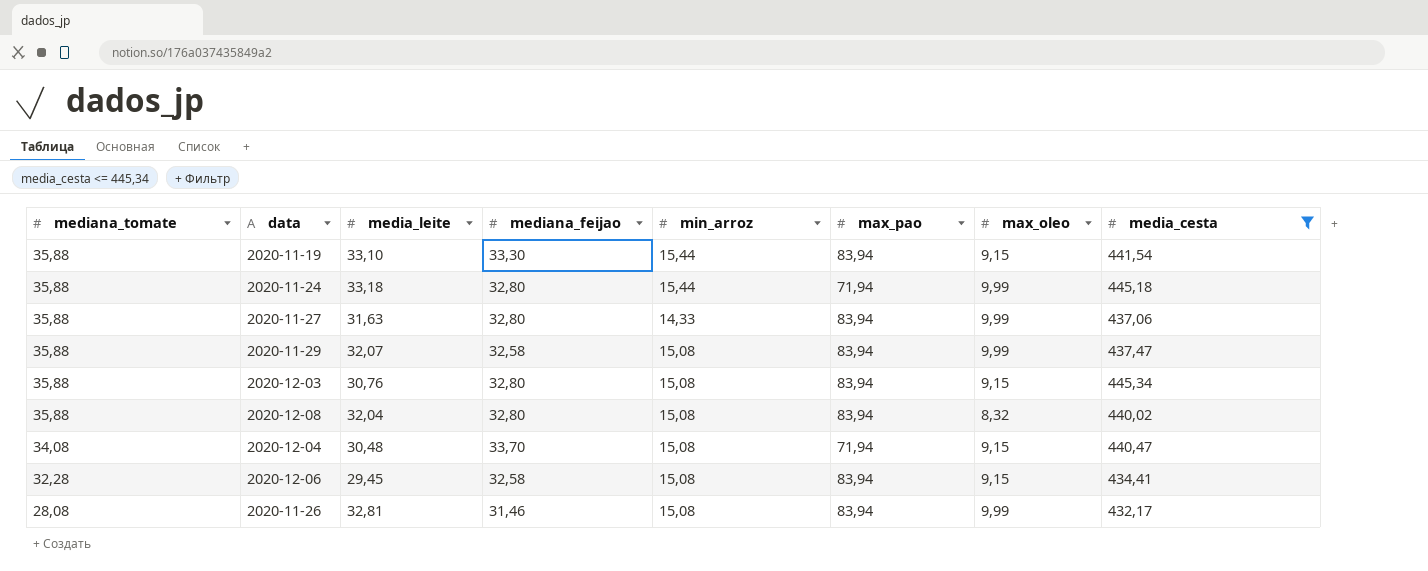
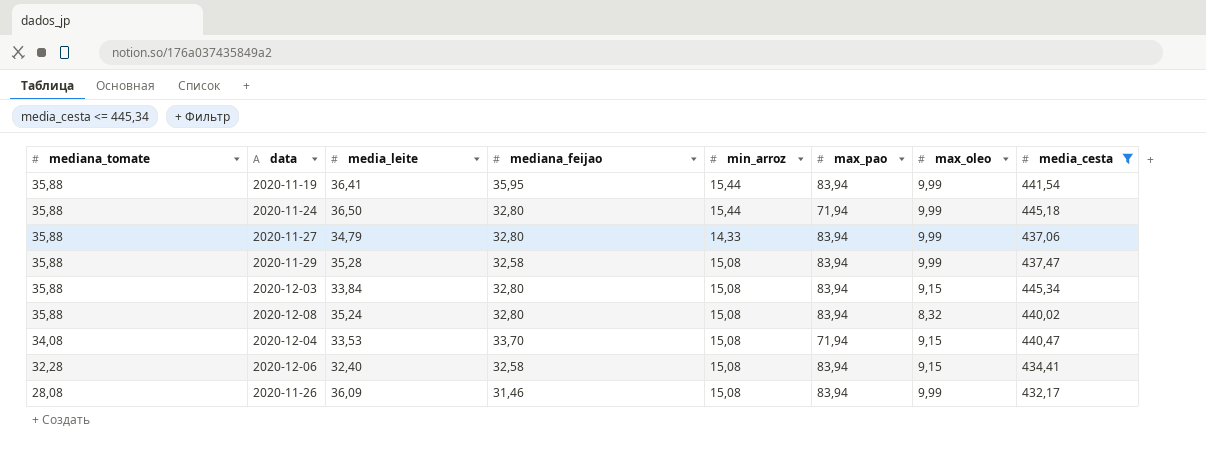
2020-11-19 | media_leite: 33,10 -> 36,41
2020-11-19 | mediana_feijao: 33,30 -> 35,95
2020-11-19 | max_oleo: 9,15 -> 9,99
2020-11-24 | media_leite: 33,18 -> 36,50
2020-11-27 | media_leite: 31,63 -> 34,79
2020-11-29 | media_leite: 32,07 -> 35,28
2020-12-03 | media_leite: 30,76 -> 33,84
2020-12-08 | media_leite: 32,04 -> 35,24
2020-12-04 | media_leite: 30,48 -> 33,53
2020-12-06 | media_leite: 29,45 -> 32,40
2020-11-26 | media_leite: 32,81 -> 36,09

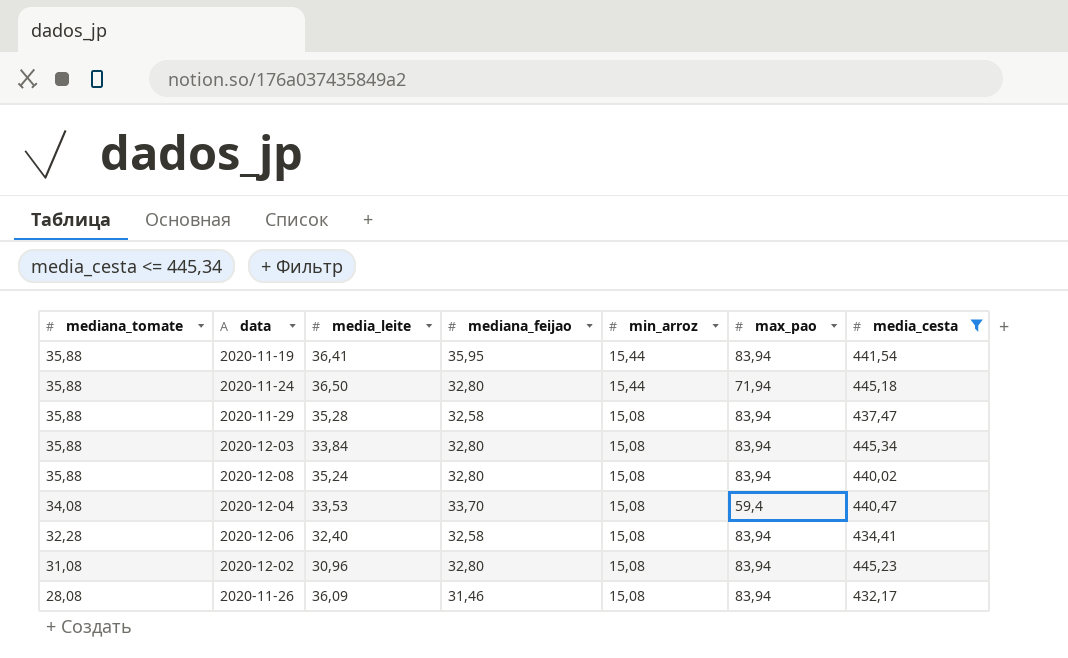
column max_oleo | position: 7 -> none
row 2020-11-27: 35,88 | 34,79 | 32,80 | 14,33 | 83,94 | 9,99 | 437,06 -> none
2020-12-04 | max_pao: 71,94 -> 59,4
row 2020-12-02: none -> 31,08 | 30,96 | 32,80 | 15,08 | 83,94 | 445,23

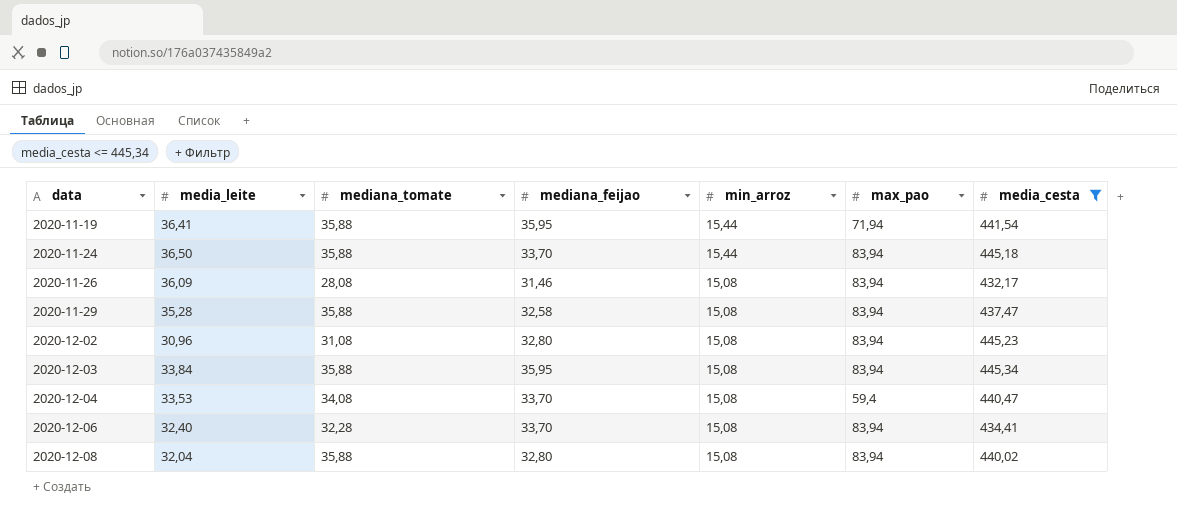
row order: mediana_tomate descending -> data ascending
column mediana_tomate | position: 1 -> 3
2020-11-19 | max_pao: 83,94 -> 71,94
2020-11-24 | mediana_feijao: 32,80 -> 33,70
2020-11-24 | max_pao: 71,94 -> 83,94
2020-12-03 | mediana_feijao: 32,80 -> 35,95
2020-12-06 | mediana_feijao: 32,58 -> 33,70
2020-12-08 | media_leite: 35,24 -> 32,04

